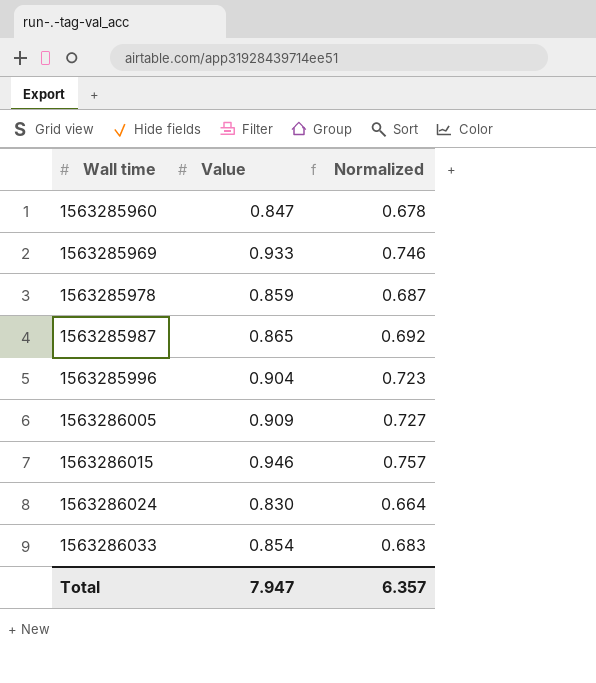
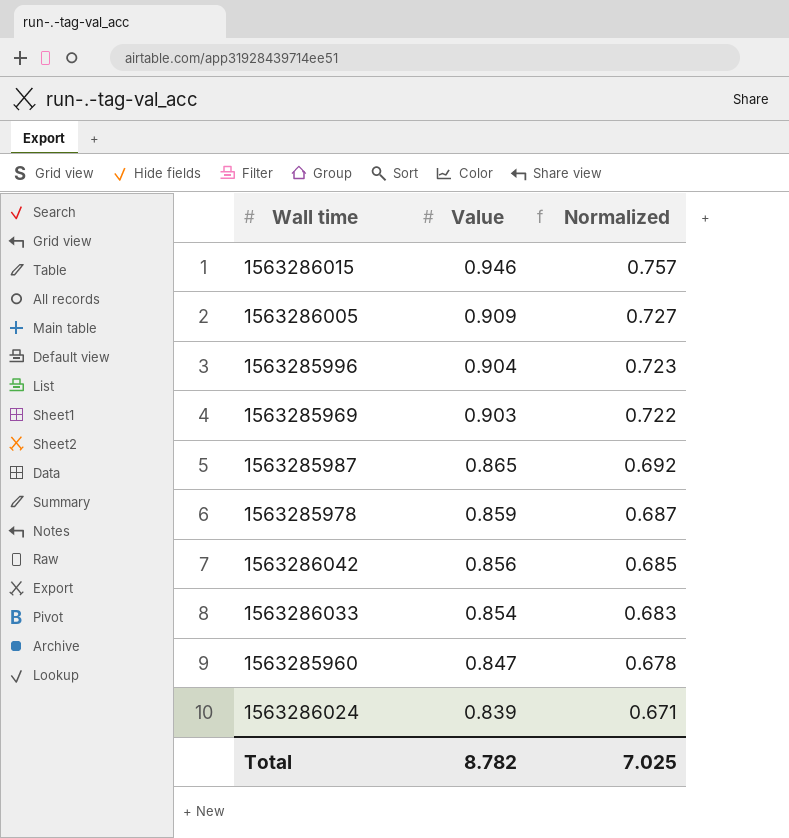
row order: Wall time ascending -> Value descending
1563285969 | Value: 0.933 -> 0.903
1563285969 | Normalized: 0.746 -> 0.722
row 1563286042: none -> 0.856 | 0.685
1563286024 | Value: 0.830 -> 0.839
1563286024 | Normalized: 0.664 -> 0.671
Total | Value: 7.947 -> 8.782
Total | Normalized: 6.357 -> 7.025

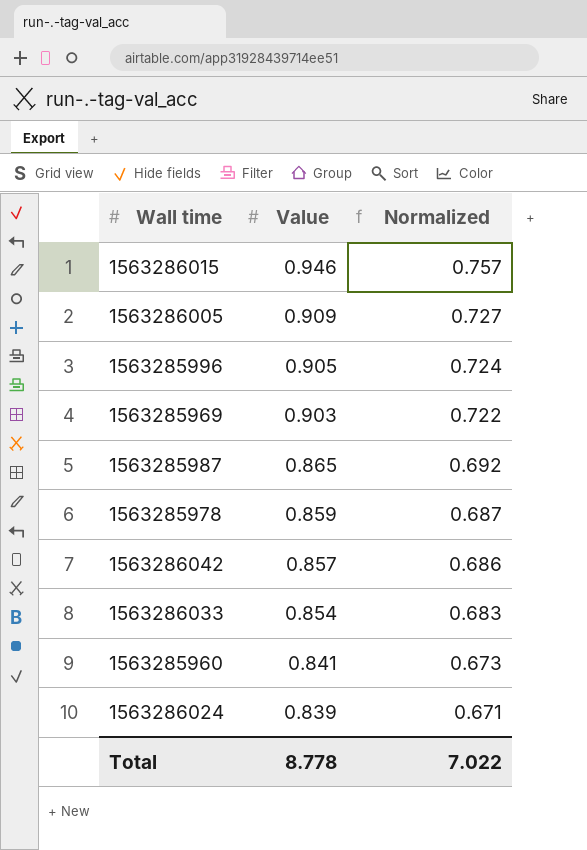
1563285996 | Value: 0.904 -> 0.905
1563285996 | Normalized: 0.723 -> 0.724
1563286042 | Value: 0.856 -> 0.857
1563286042 | Normalized: 0.685 -> 0.686
1563285960 | Value: 0.847 -> 0.841
1563285960 | Normalized: 0.678 -> 0.673
Total | Value: 8.782 -> 8.778
Total | Normalized: 7.025 -> 7.022

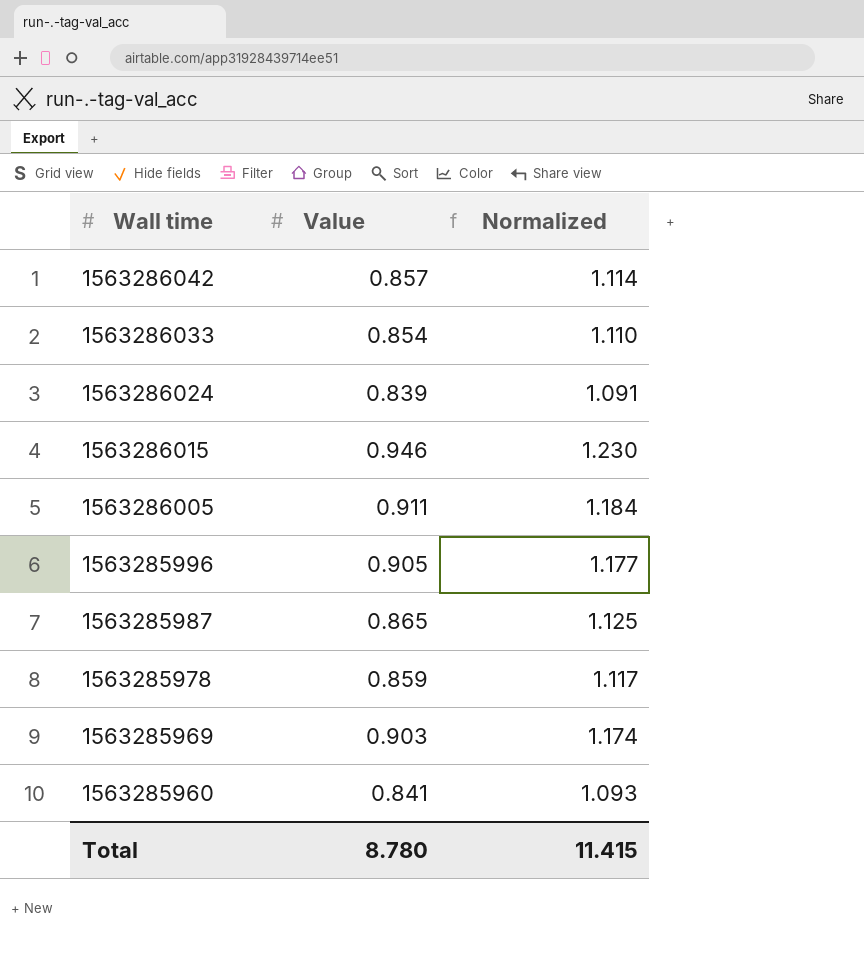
row order: Value descending -> Wall time descending
column Normalized | formula: [Value] * 0.8 -> [Value] * 1.3
1563286005 | Value: 0.909 -> 0.911
Total | Value: 8.778 -> 8.780
Total | Normalized: 7.022 -> 11.415

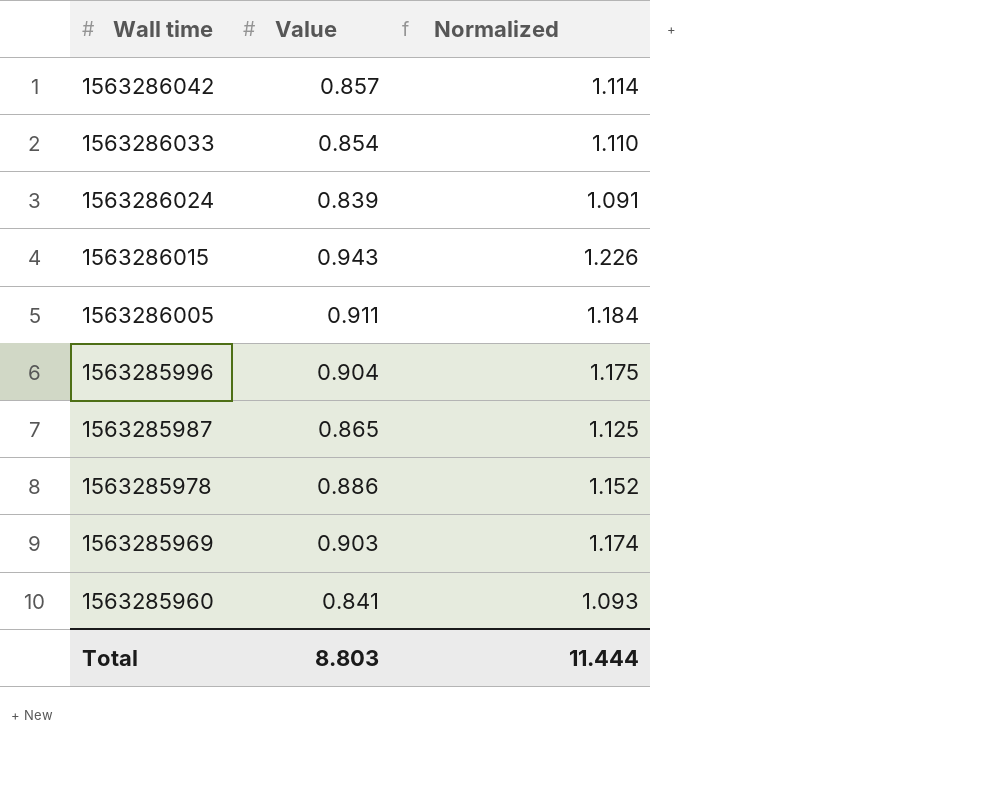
1563286015 | Value: 0.946 -> 0.943
1563286015 | Normalized: 1.230 -> 1.226
1563285996 | Value: 0.905 -> 0.904
1563285996 | Normalized: 1.177 -> 1.175
1563285978 | Value: 0.859 -> 0.886
1563285978 | Normalized: 1.117 -> 1.152
Total | Value: 8.780 -> 8.803
Total | Normalized: 11.415 -> 11.444

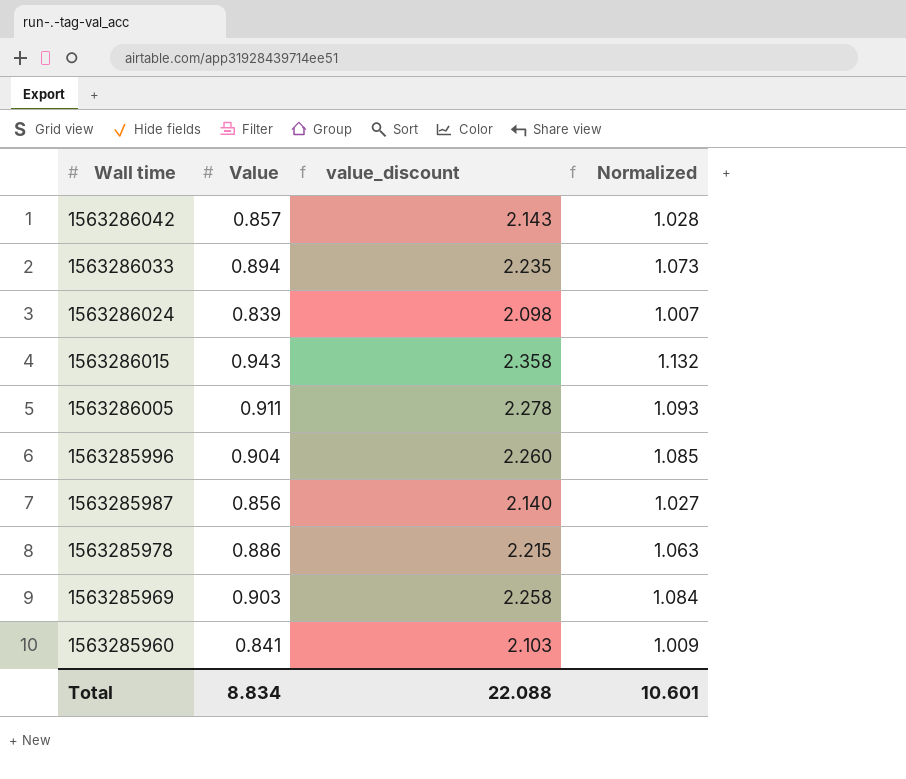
column value_discount | formula: none -> [Value] * 2.5
column Normalized | formula: [Value] * 1.3 -> [Value] * 1.2
1563286033 | Value: 0.854 -> 0.894
1563285987 | Value: 0.865 -> 0.856
Total | Value: 8.803 -> 8.834
Total | Normalized: 11.444 -> 10.601

